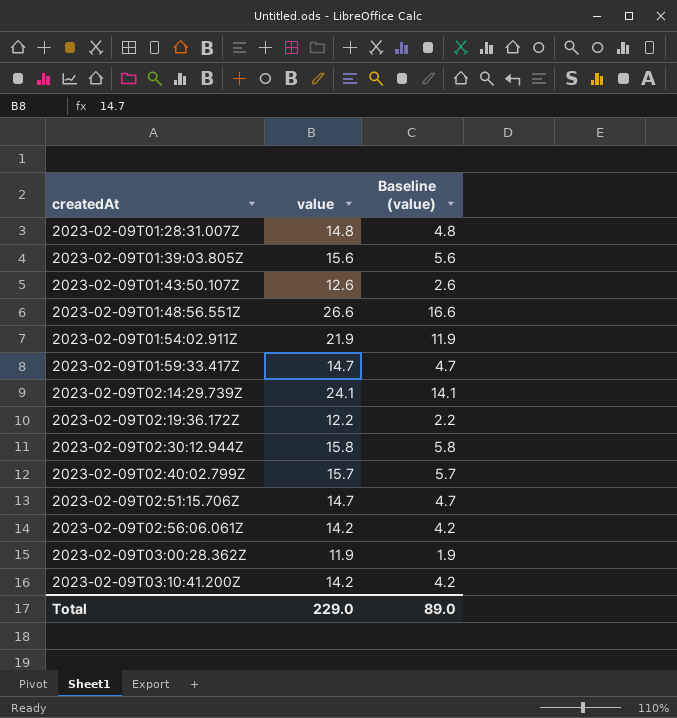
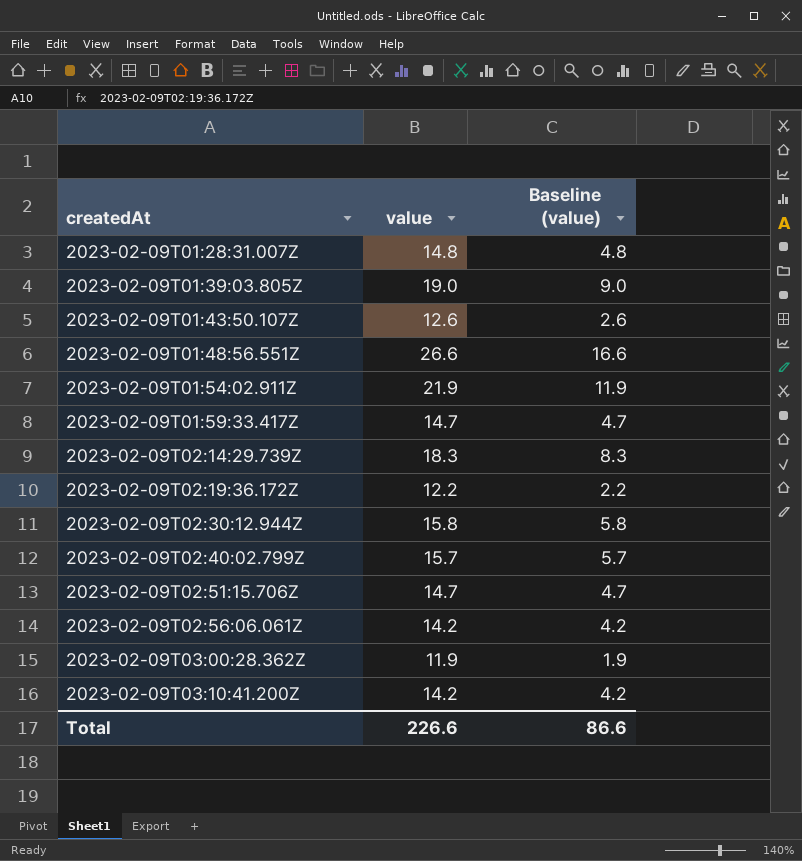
2023-02-09T01:39:03.805Z | value: 15.6 -> 19.0
2023-02-09T01:39:03.805Z | Baseline (value): 5.6 -> 9.0
2023-02-09T02:14:29.739Z | value: 24.1 -> 18.3
2023-02-09T02:14:29.739Z | Baseline (value): 14.1 -> 8.3
Total | value: 229.0 -> 226.6
Total | Baseline (value): 89.0 -> 86.6

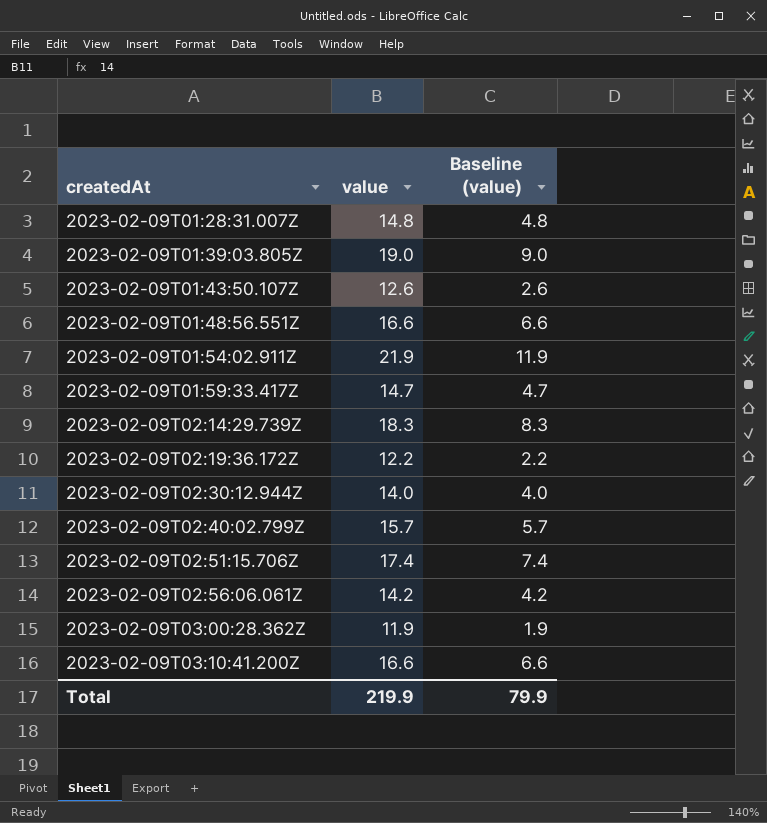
2023-02-09T01:48:56.551Z | value: 26.6 -> 16.6
2023-02-09T01:48:56.551Z | Baseline (value): 16.6 -> 6.6
2023-02-09T02:30:12.944Z | value: 15.8 -> 14.0
2023-02-09T02:30:12.944Z | Baseline (value): 5.8 -> 4.0
2023-02-09T02:51:15.706Z | value: 14.7 -> 17.4
2023-02-09T02:51:15.706Z | Baseline (value): 4.7 -> 7.4
2023-02-09T03:10:41.200Z | value: 14.2 -> 16.6
2023-02-09T03:10:41.200Z | Baseline (value): 4.2 -> 6.6
Total | value: 226.6 -> 219.9
Total | Baseline (value): 86.6 -> 79.9

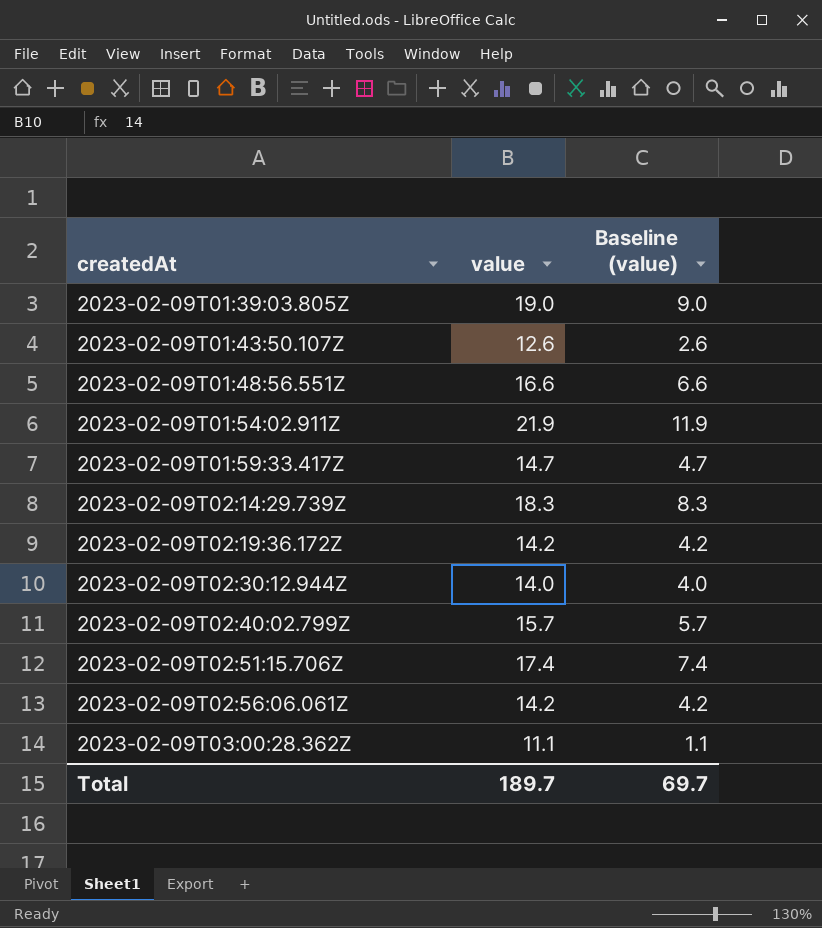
row 2023-02-09T01:28:31.007Z: 14.8 | 4.8 -> none
row 2023-02-09T03:10:41.200Z: 16.6 | 6.6 -> none
2023-02-09T02:19:36.172Z | value: 12.2 -> 14.2
2023-02-09T02:19:36.172Z | Baseline (value): 2.2 -> 4.2
2023-02-09T03:00:28.362Z | value: 11.9 -> 11.1
2023-02-09T03:00:28.362Z | Baseline (value): 1.9 -> 1.1
Total | value: 219.9 -> 189.7
Total | Baseline (value): 79.9 -> 69.7

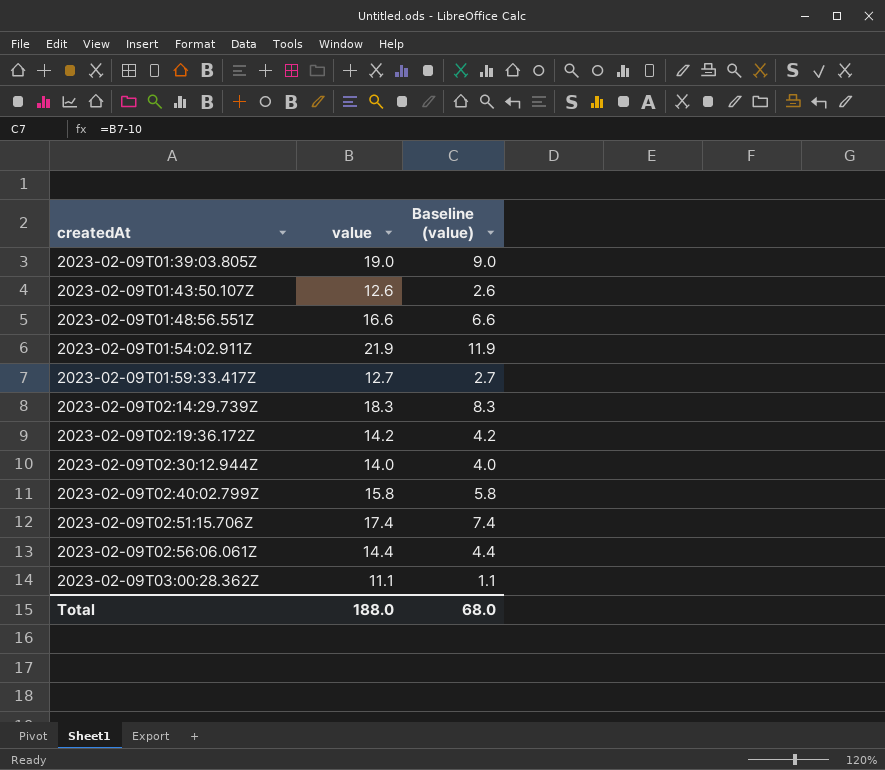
2023-02-09T01:59:33.417Z | value: 14.7 -> 12.7
2023-02-09T01:59:33.417Z | Baseline (value): 4.7 -> 2.7
2023-02-09T02:40:02.799Z | value: 15.7 -> 15.8
2023-02-09T02:40:02.799Z | Baseline (value): 5.7 -> 5.8
2023-02-09T02:56:06.061Z | value: 14.2 -> 14.4
2023-02-09T02:56:06.061Z | Baseline (value): 4.2 -> 4.4
Total | value: 189.7 -> 188.0
Total | Baseline (value): 69.7 -> 68.0

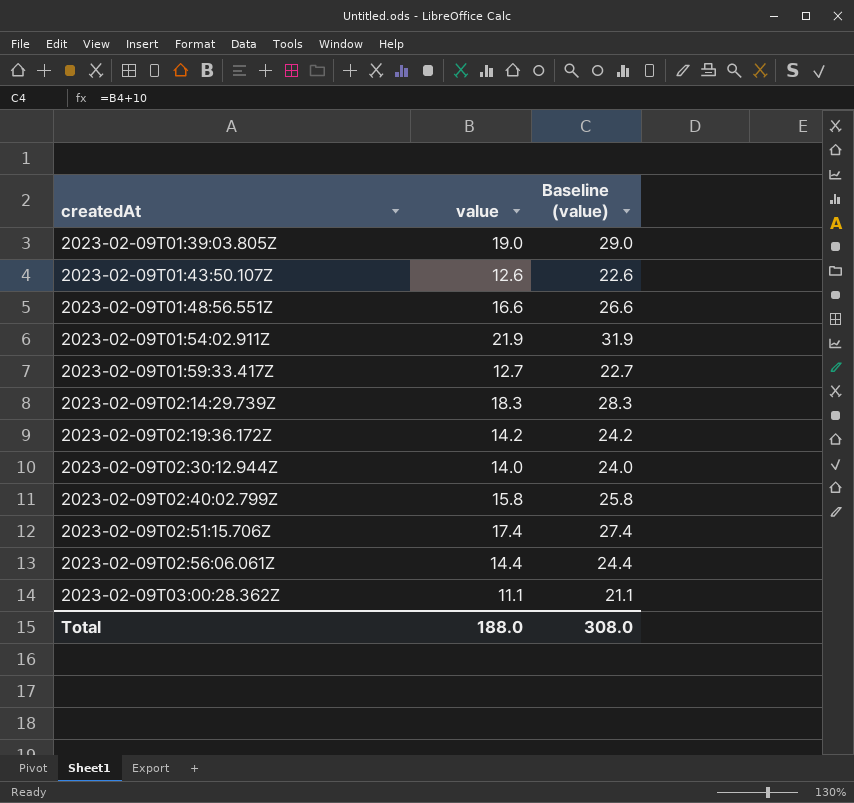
column Baseline (value) | formula: [value] - 10 -> [value] + 10
Total | Baseline (value): 68.0 -> 308.0

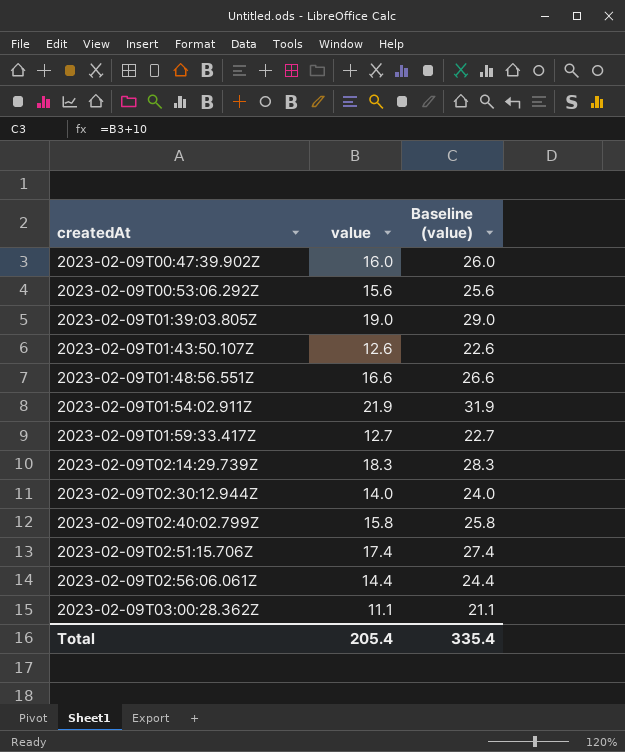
row 2023-02-09T02:19:36.172Z: 14.2 | 24.2 -> none
row 2023-02-09T00:47:39.902Z: none -> 16.0 | 26.0
row 2023-02-09T00:53:06.292Z: none -> 15.6 | 25.6
Total | value: 188.0 -> 205.4
Total | Baseline (value): 308.0 -> 335.4

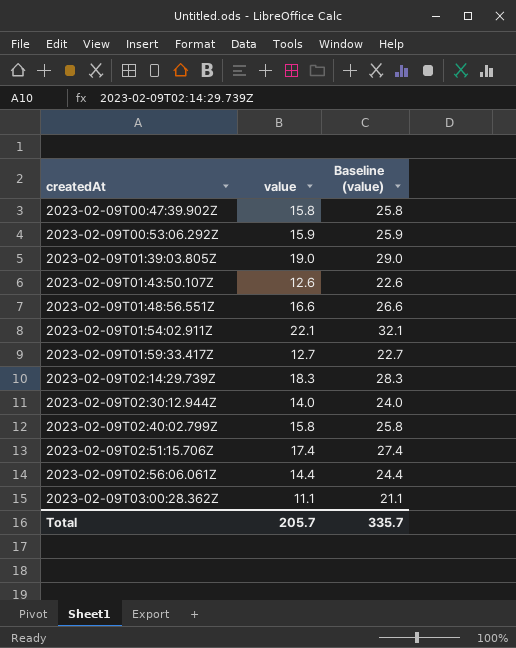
2023-02-09T00:47:39.902Z | value: 16.0 -> 15.8
2023-02-09T00:47:39.902Z | Baseline (value): 26.0 -> 25.8
2023-02-09T00:53:06.292Z | value: 15.6 -> 15.9
2023-02-09T00:53:06.292Z | Baseline (value): 25.6 -> 25.9
2023-02-09T01:54:02.911Z | value: 21.9 -> 22.1
2023-02-09T01:54:02.911Z | Baseline (value): 31.9 -> 32.1
Total | value: 205.4 -> 205.7
Total | Baseline (value): 335.4 -> 335.7

